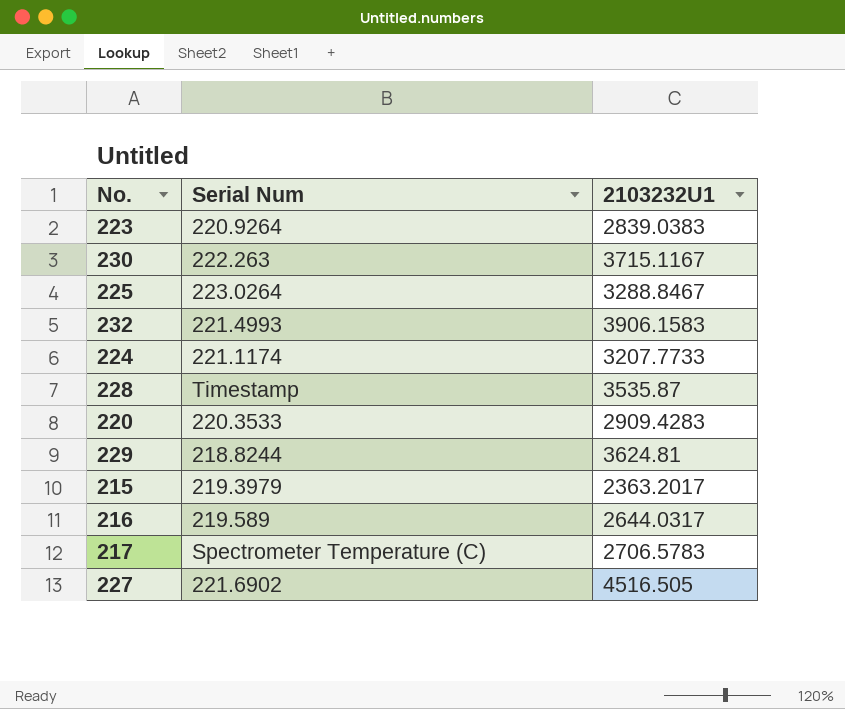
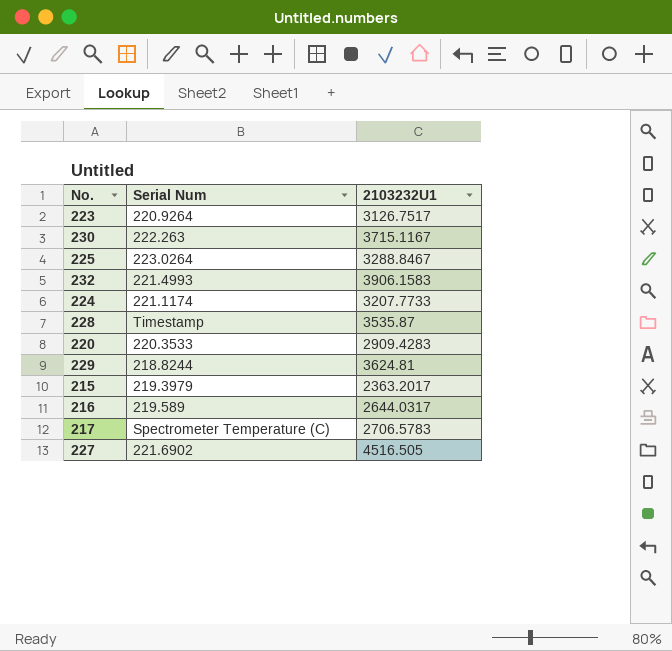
223 | 2103232U1: 2839.0383 -> 3126.7517

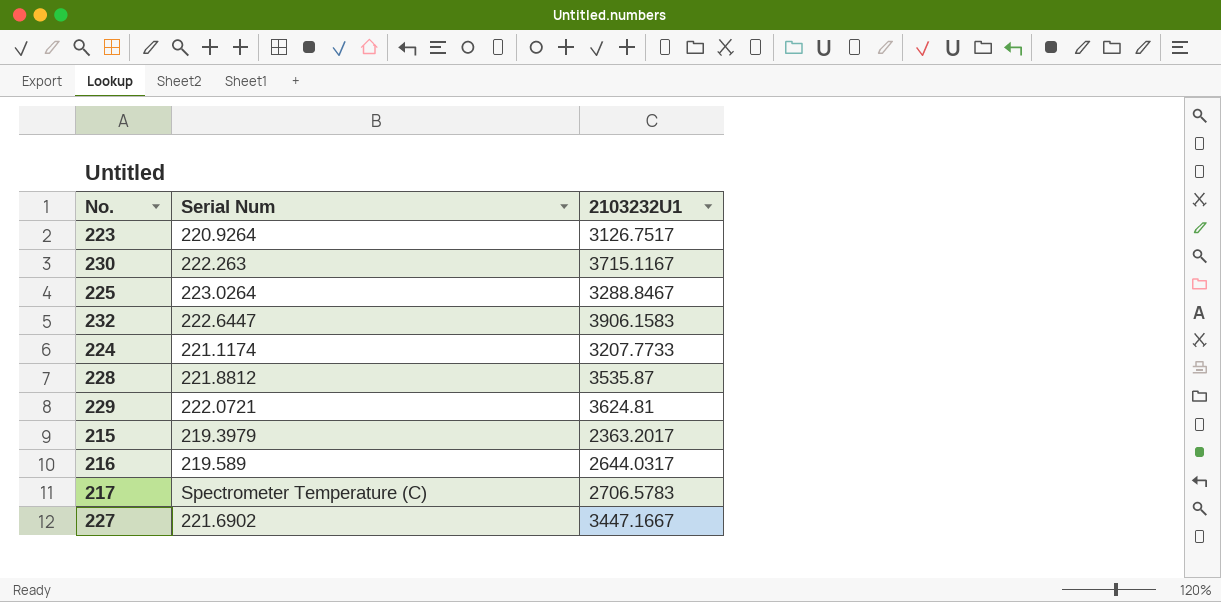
row 220: 220.3533 | 2909.4283 -> none
232 | Serial Num: 221.4993 -> 222.6447
228 | Serial Num: Timestamp -> 221.8812
229 | Serial Num: 218.8244 -> 222.0721
227 | 2103232U1: 4516.505 -> 3447.1667

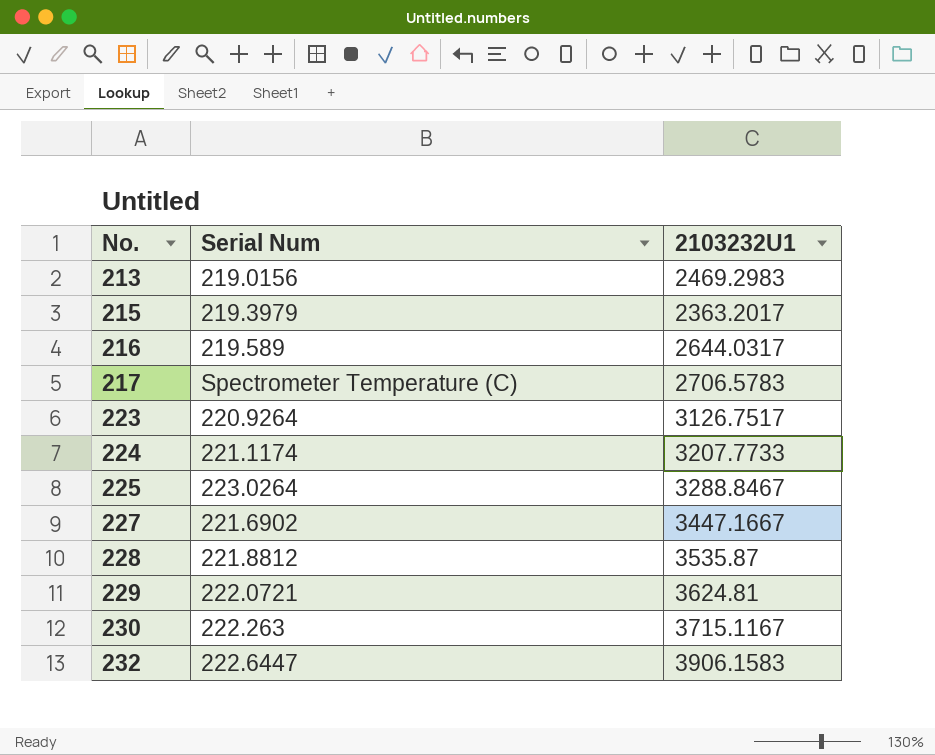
row order: none -> No. ascending
row 213: none -> 219.0156 | 2469.2983

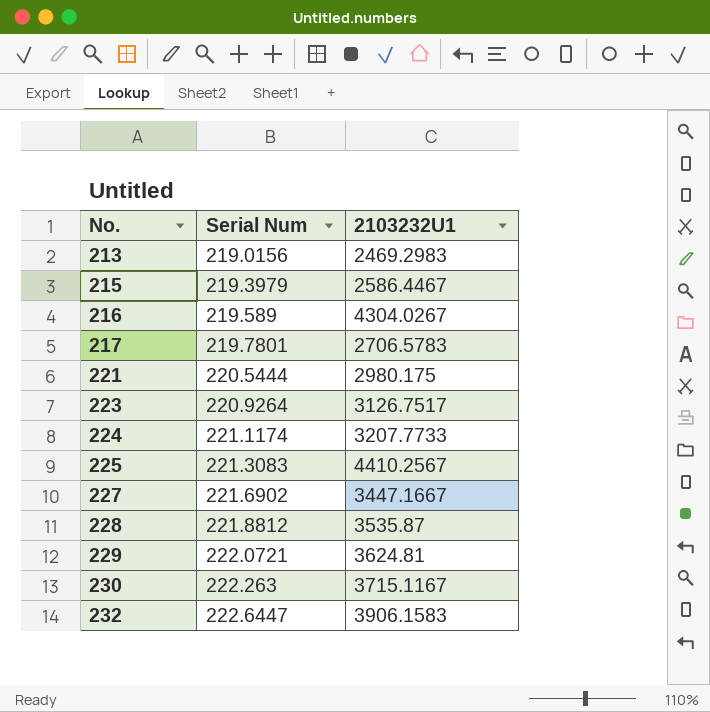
215 | 2103232U1: 2363.2017 -> 2586.4467
216 | 2103232U1: 2644.0317 -> 4304.0267
217 | Serial Num: Spectrometer Temperature (C) -> 219.7801
row 221: none -> 220.5444 | 2980.175
225 | Serial Num: 223.0264 -> 221.3083
225 | 2103232U1: 3288.8467 -> 4410.2567

